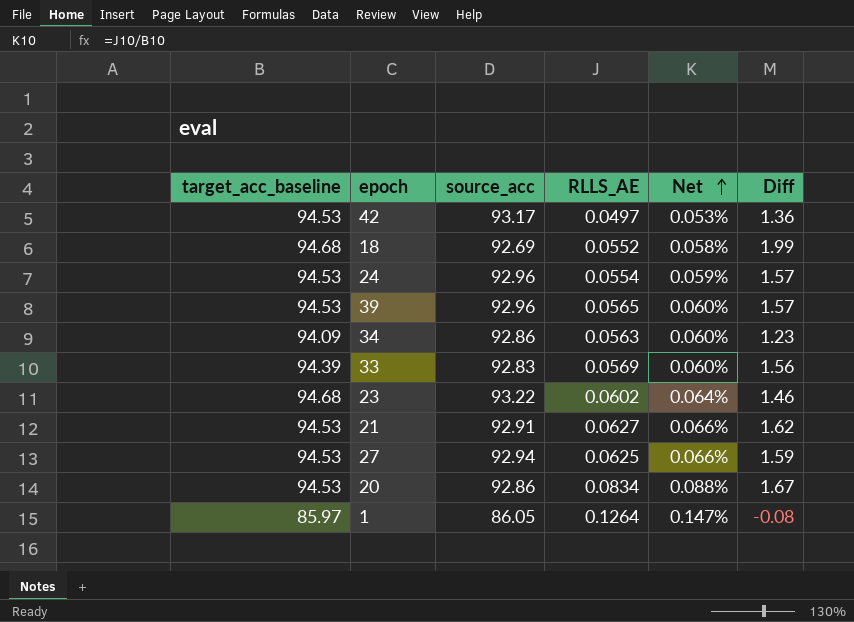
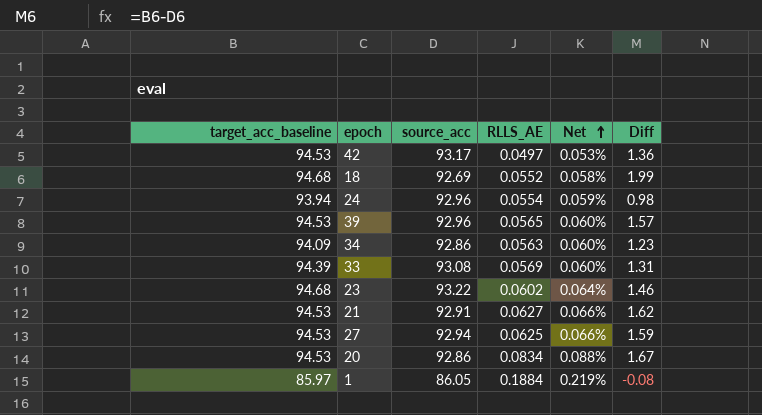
24 | target_acc_baseline: 94.53 -> 93.94
24 | Diff: 1.57 -> 0.98
33 | source_acc: 92.83 -> 93.08
33 | Diff: 1.56 -> 1.31
1 | RLLS_AE: 0.1264 -> 0.1884
1 | Net: 0.147% -> 0.219%

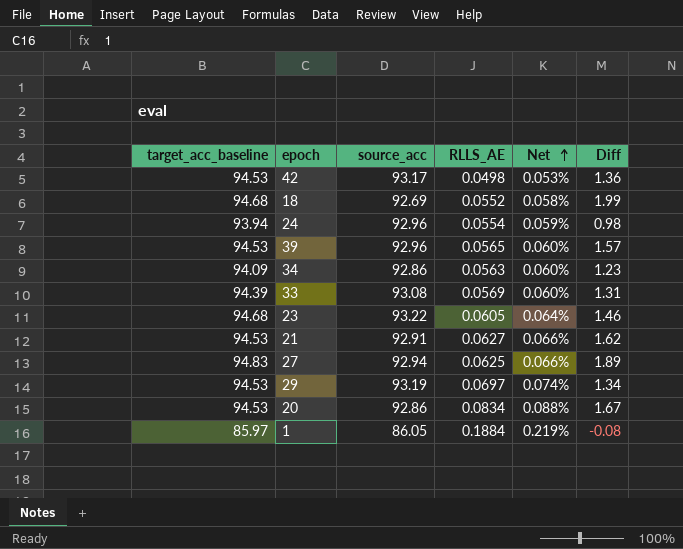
42 | RLLS_AE: 0.0497 -> 0.0498
23 | RLLS_AE: 0.0602 -> 0.0605
27 | target_acc_baseline: 94.53 -> 94.83
27 | Diff: 1.59 -> 1.89
row 29: none -> 94.53 | 93.19 | 0.0697 | 0.074% | 1.34

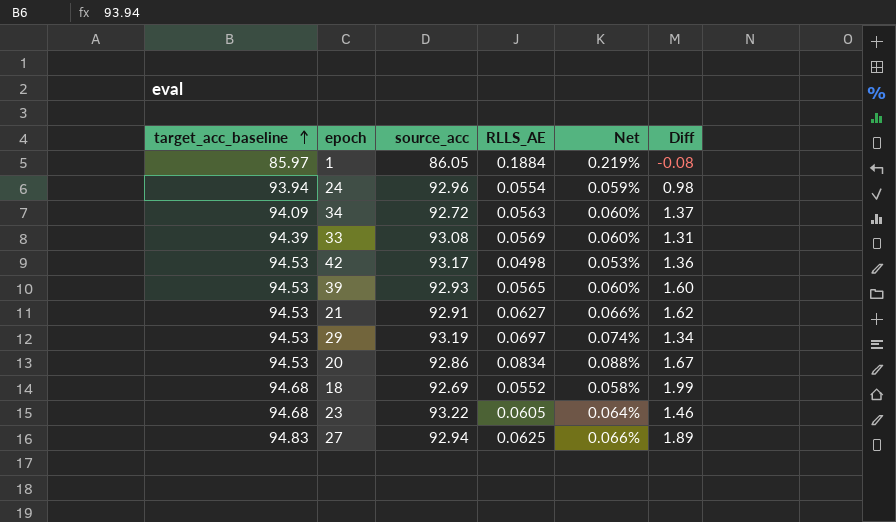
row order: Net ascending -> target_acc_baseline ascending
34 | source_acc: 92.86 -> 92.72
34 | Diff: 1.23 -> 1.37
39 | source_acc: 92.96 -> 92.93
39 | Diff: 1.57 -> 1.60

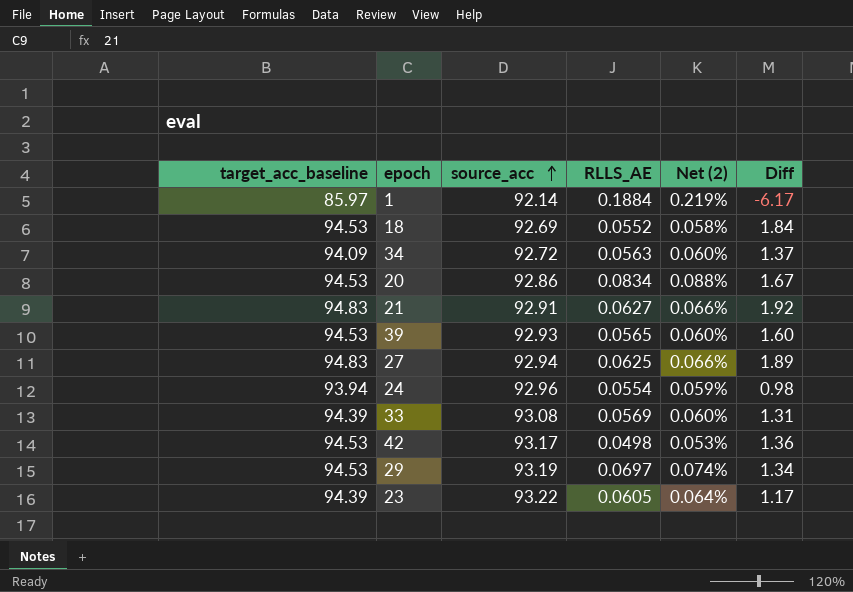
row order: target_acc_baseline ascending -> source_acc ascending
column name: Net -> Net (2)
1 | source_acc: 86.05 -> 92.14
1 | Diff: -0.08 -> -6.17
18 | target_acc_baseline: 94.68 -> 94.53
18 | Diff: 1.99 -> 1.84
21 | target_acc_baseline: 94.53 -> 94.83
21 | Diff: 1.62 -> 1.92
23 | target_acc_baseline: 94.68 -> 94.39
23 | Diff: 1.46 -> 1.17

